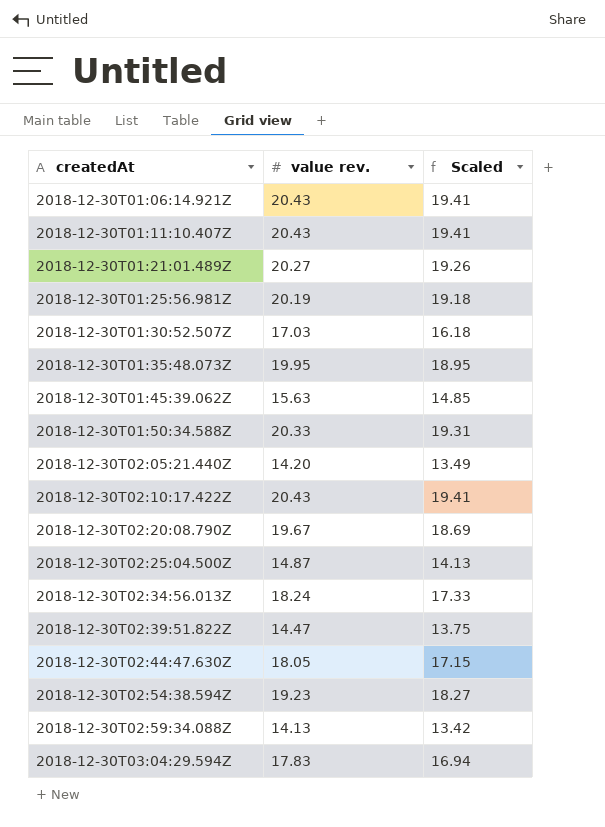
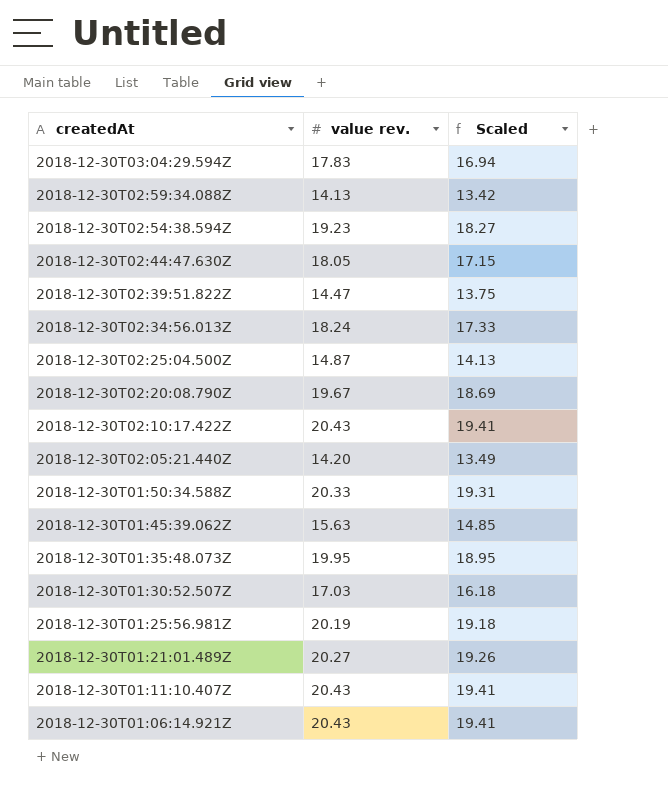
row order: createdAt ascending -> createdAt descending

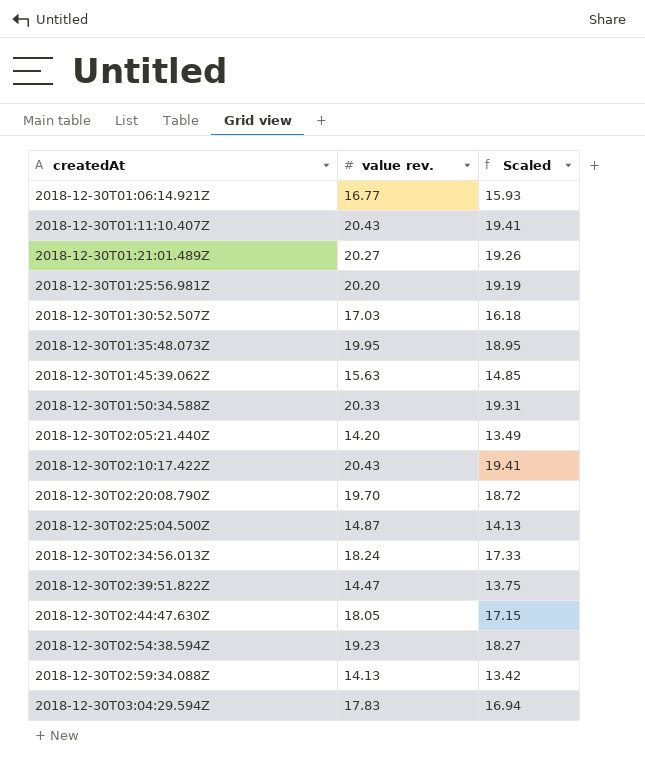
row order: createdAt descending -> createdAt ascending
2018-12-30T01:06:14.921Z | value rev.: 20.43 -> 16.77
2018-12-30T01:06:14.921Z | Scaled: 19.41 -> 15.93
2018-12-30T01:25:56.981Z | value rev.: 20.19 -> 20.20
2018-12-30T01:25:56.981Z | Scaled: 19.18 -> 19.19
2018-12-30T02:20:08.790Z | value rev.: 19.67 -> 19.70
2018-12-30T02:20:08.790Z | Scaled: 18.69 -> 18.72

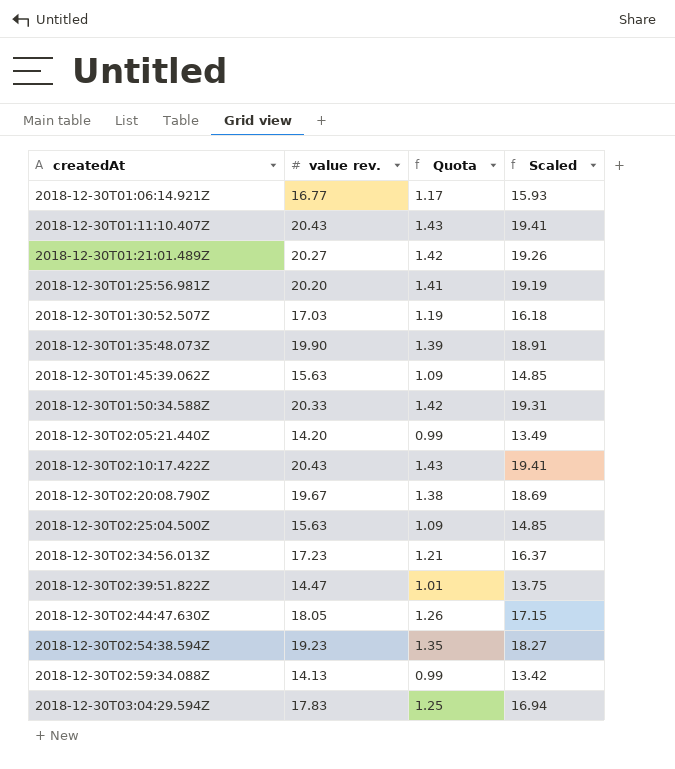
column Quota | formula: none -> [value rev.] * 0.07
2018-12-30T01:35:48.073Z | value rev.: 19.95 -> 19.90
2018-12-30T01:35:48.073Z | Scaled: 18.95 -> 18.91
2018-12-30T02:20:08.790Z | value rev.: 19.70 -> 19.67
2018-12-30T02:20:08.790Z | Scaled: 18.72 -> 18.69
2018-12-30T02:25:04.500Z | value rev.: 14.87 -> 15.63
2018-12-30T02:25:04.500Z | Scaled: 14.13 -> 14.85
2018-12-30T02:34:56.013Z | value rev.: 18.24 -> 17.23
2018-12-30T02:34:56.013Z | Scaled: 17.33 -> 16.37

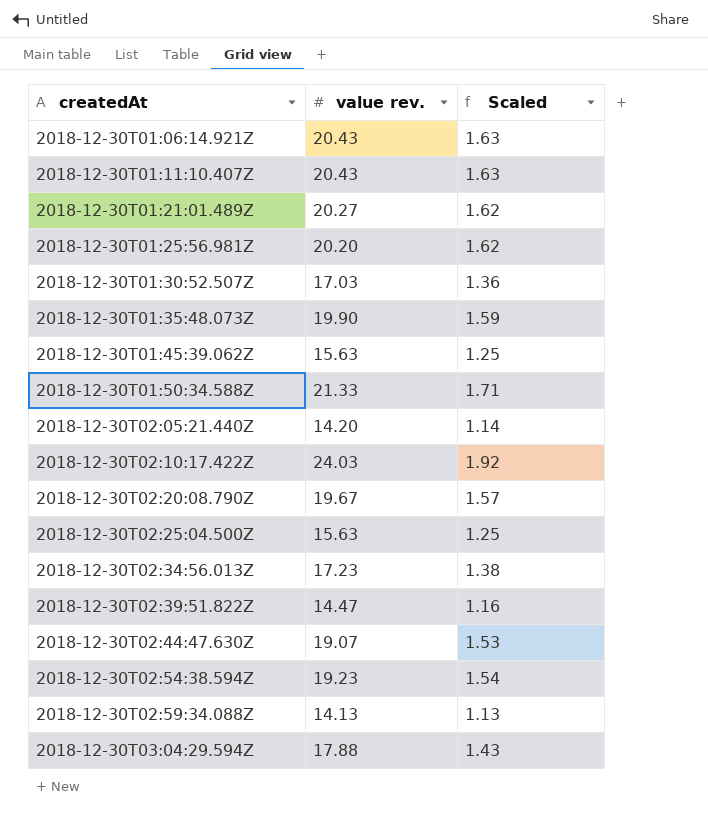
column Quota | formula: [value rev.] * 0.07 -> none
column Scaled | formula: [value rev.] * 0.95 -> [value rev.] * 0.08
2018-12-30T01:06:14.921Z | value rev.: 16.77 -> 20.43
2018-12-30T01:50:34.588Z | value rev.: 20.33 -> 21.33
2018-12-30T02:10:17.422Z | value rev.: 20.43 -> 24.03
2018-12-30T02:44:47.630Z | value rev.: 18.05 -> 19.07
2018-12-30T03:04:29.594Z | value rev.: 17.83 -> 17.88

